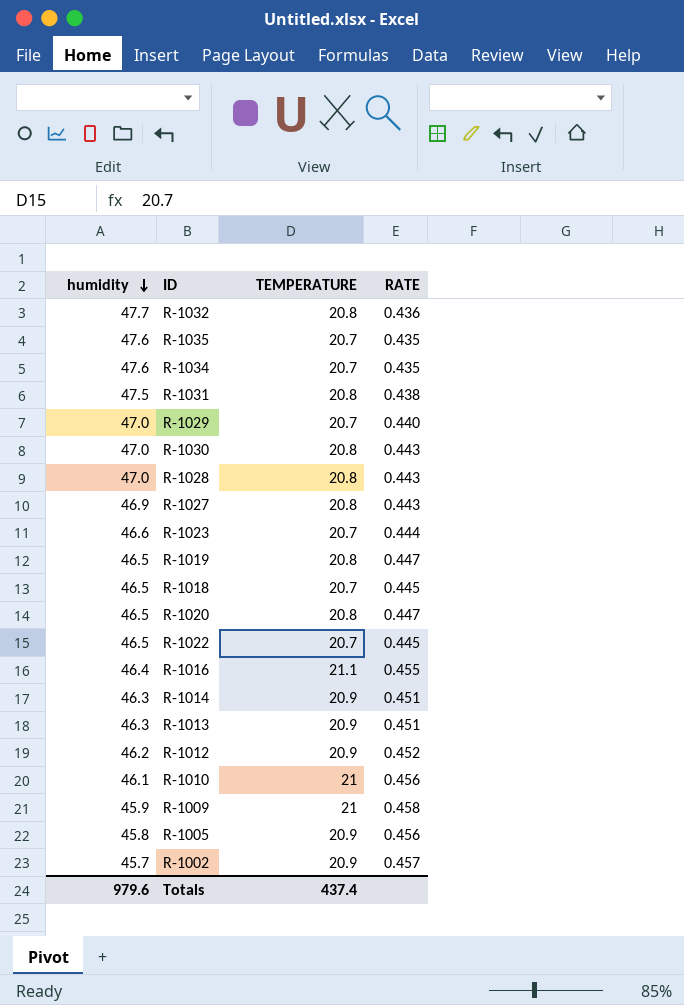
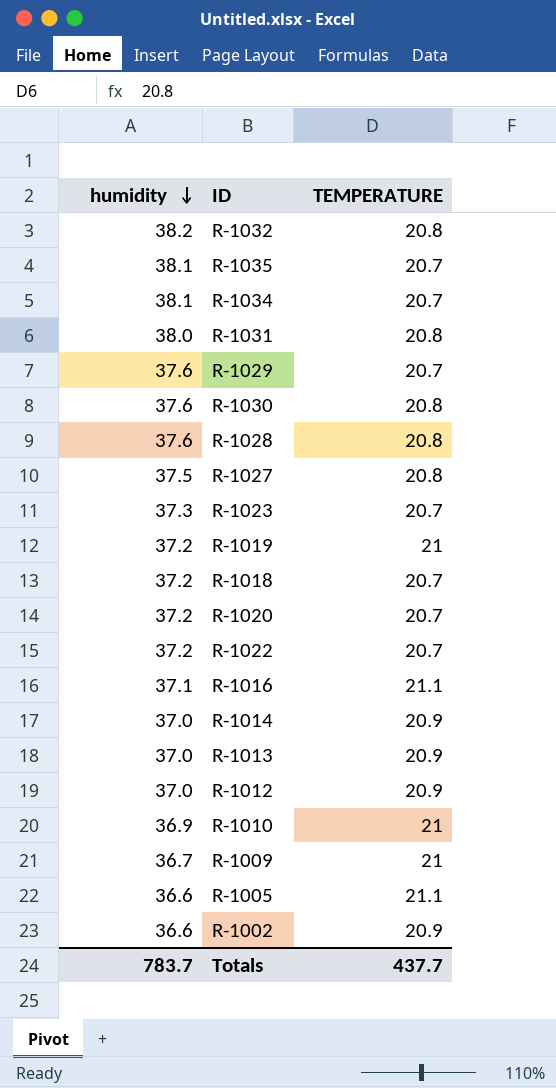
column RATE | formula: [TEMPERATURE] / [humidity] -> none
R-1032 | humidity: 47.7 -> 38.2
R-1035 | humidity: 47.6 -> 38.1
R-1034 | humidity: 47.6 -> 38.1
R-1031 | humidity: 47.5 -> 38.0
R-1029 | humidity: 47.0 -> 37.6
R-1030 | humidity: 47.0 -> 37.6
R-1028 | humidity: 47.0 -> 37.6
R-1027 | humidity: 46.9 -> 37.5
R-1023 | humidity: 46.6 -> 37.3
R-1019 | humidity: 46.5 -> 37.2
R-1019 | TEMPERATURE: 20.8 -> 21
R-1018 | humidity: 46.5 -> 37.2
R-1020 | humidity: 46.5 -> 37.2
R-1020 | TEMPERATURE: 20.8 -> 20.7
R-1022 | humidity: 46.5 -> 37.2
R-1016 | humidity: 46.4 -> 37.1
R-1014 | humidity: 46.3 -> 37.0
R-1013 | humidity: 46.3 -> 37.0
R-1012 | humidity: 46.2 -> 37.0
R-1010 | humidity: 46.1 -> 36.9
R-1009 | humidity: 45.9 -> 36.7
R-1005 | humidity: 45.8 -> 36.6
R-1005 | TEMPERATURE: 20.9 -> 21.1
R-1002 | humidity: 45.7 -> 36.6
Totals | humidity: 979.6 -> 783.7
Totals | TEMPERATURE: 437.4 -> 437.7

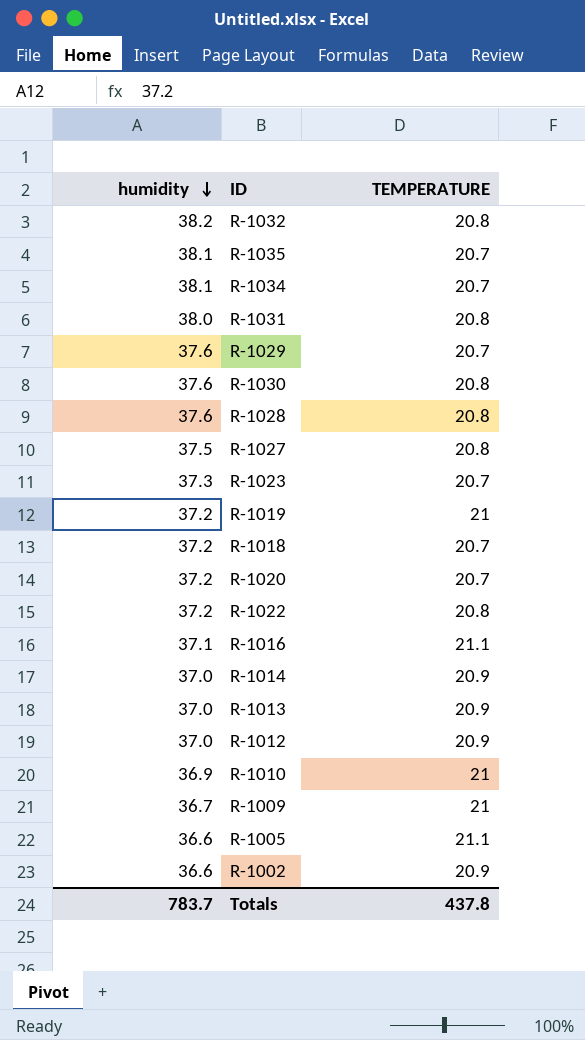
R-1022 | TEMPERATURE: 20.7 -> 20.8
Totals | TEMPERATURE: 437.7 -> 437.8

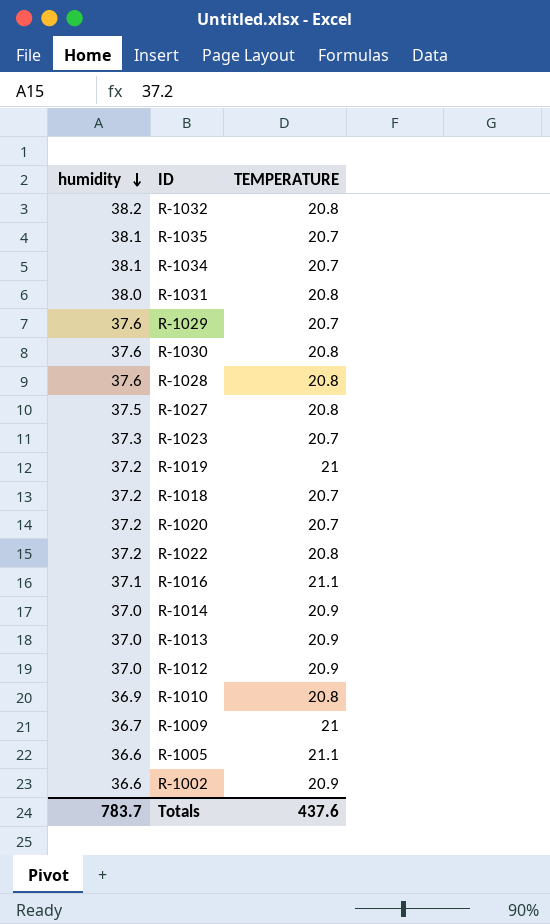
R-1010 | TEMPERATURE: 21 -> 20.8
Totals | TEMPERATURE: 437.8 -> 437.6

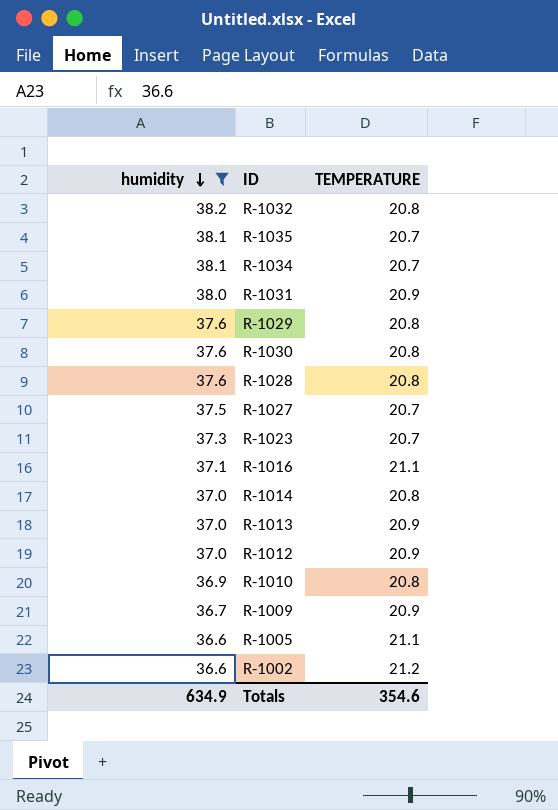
filter: none -> humidity != 37.2
R-1031 | TEMPERATURE: 20.8 -> 20.9
R-1029 | TEMPERATURE: 20.7 -> 20.8
R-1027 | TEMPERATURE: 20.8 -> 20.7
R-1014 | TEMPERATURE: 20.9 -> 20.8
R-1009 | TEMPERATURE: 21 -> 20.9
R-1002 | TEMPERATURE: 20.9 -> 21.2
Totals | humidity: 783.7 -> 634.9
Totals | TEMPERATURE: 437.6 -> 354.6

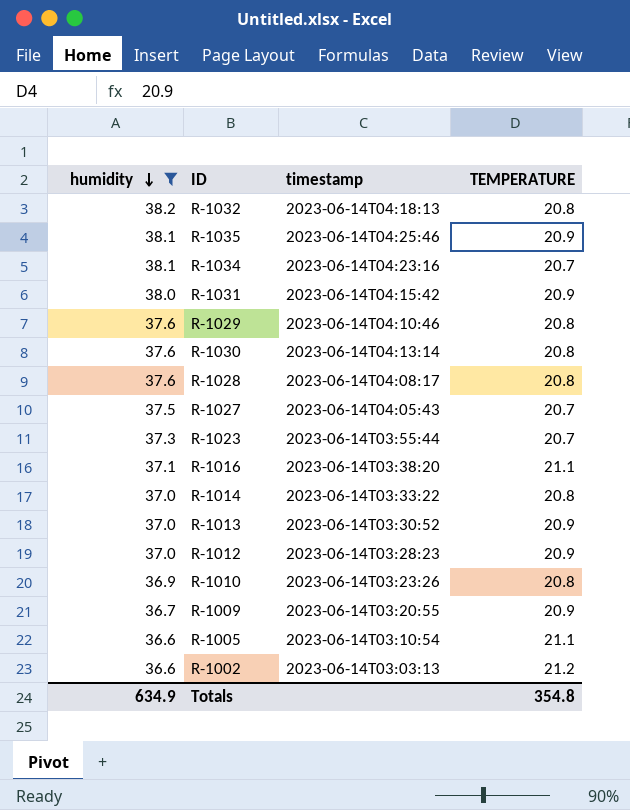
column timestamp | position: none -> 3
R-1035 | TEMPERATURE: 20.7 -> 20.9
Totals | TEMPERATURE: 354.6 -> 354.8

